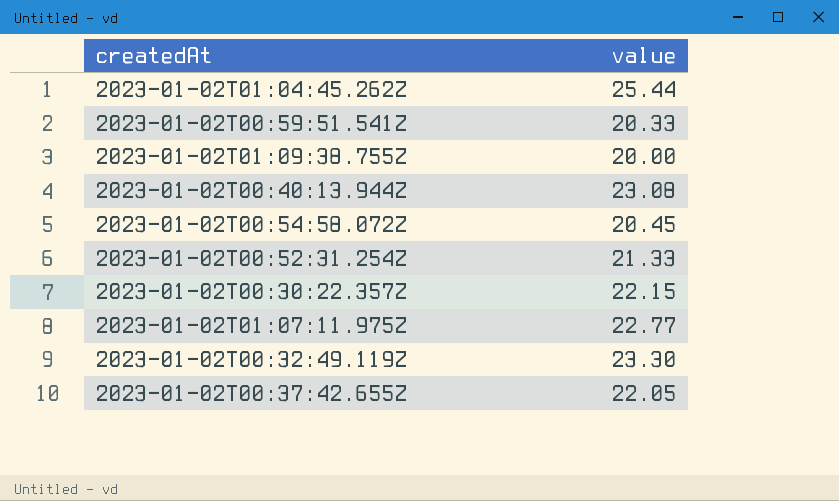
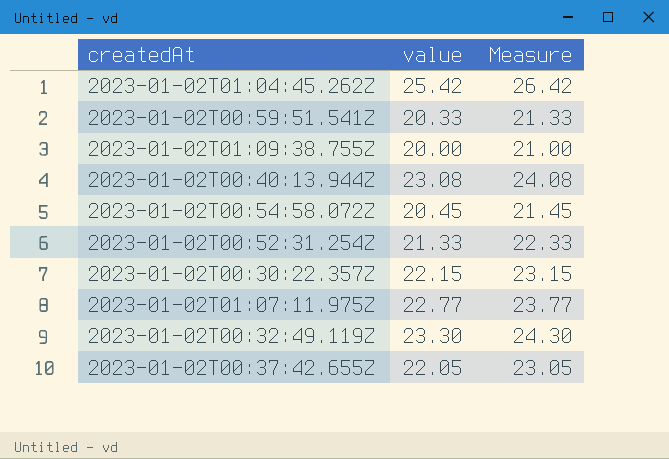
column Measure | formula: none -> [value] + 1
2023-01-02T01:04:45.262Z | value: 25.44 -> 25.42

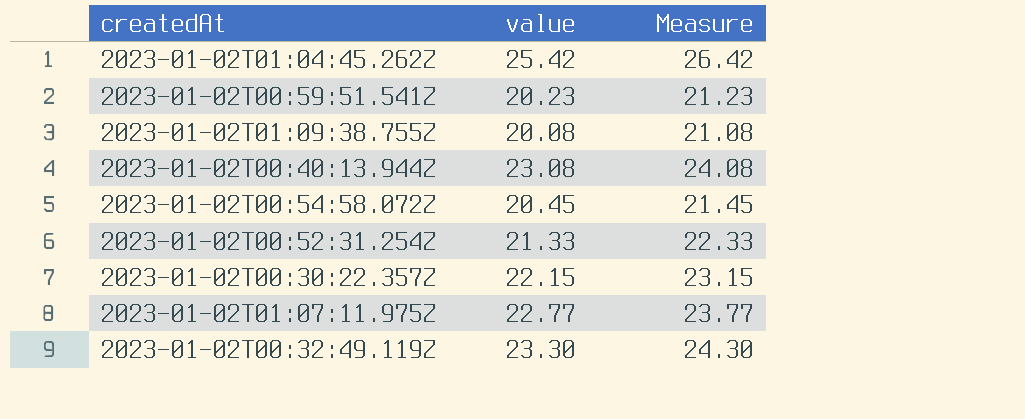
row 2023-01-02T00:37:42.655Z: 22.05 | 23.05 -> none
2023-01-02T00:59:51.541Z | value: 20.33 -> 20.23
2023-01-02T00:59:51.541Z | Measure: 21.33 -> 21.23
2023-01-02T01:09:38.755Z | value: 20.00 -> 20.08
2023-01-02T01:09:38.755Z | Measure: 21.00 -> 21.08

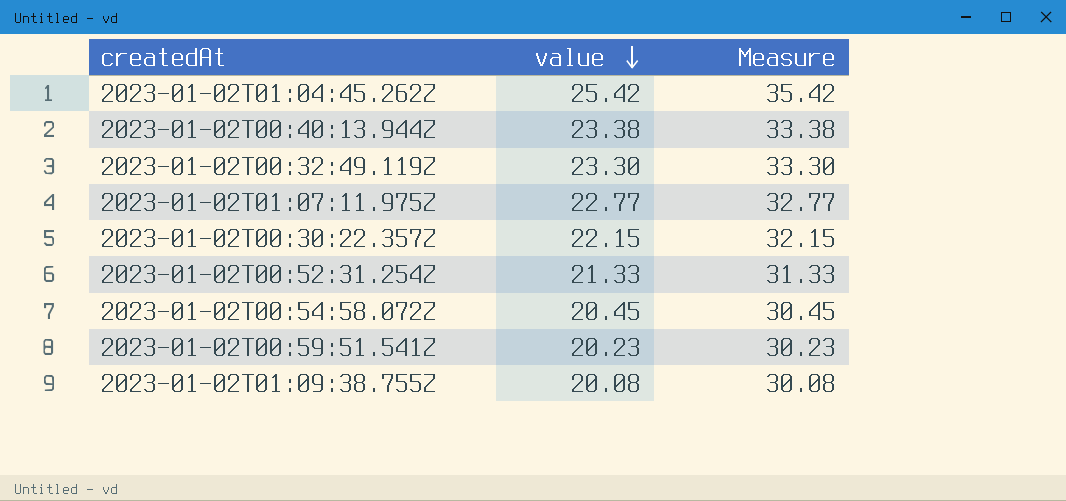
row order: none -> value descending
column Measure | formula: [value] + 1 -> [value] + 10
2023-01-02T00:40:13.944Z | value: 23.08 -> 23.38

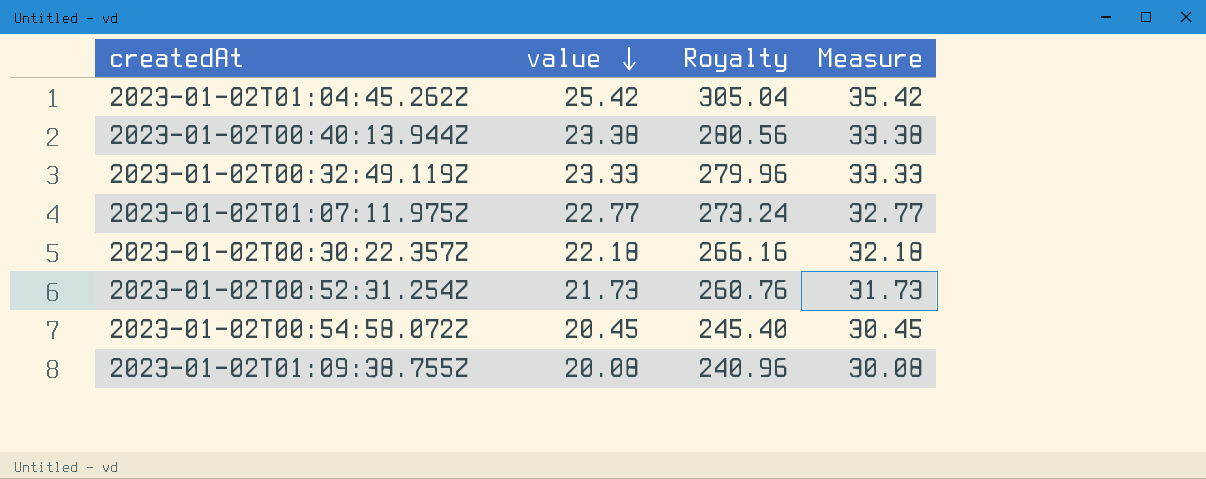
column Royalty | formula: none -> [value] * 12
row 2023-01-02T00:59:51.541Z: 20.23 | 30.23 -> none
2023-01-02T00:32:49.119Z | value: 23.30 -> 23.33
2023-01-02T00:32:49.119Z | Measure: 33.30 -> 33.33
2023-01-02T00:30:22.357Z | value: 22.15 -> 22.18
2023-01-02T00:30:22.357Z | Measure: 32.15 -> 32.18
2023-01-02T00:52:31.254Z | value: 21.33 -> 21.73
2023-01-02T00:52:31.254Z | Measure: 31.33 -> 31.73

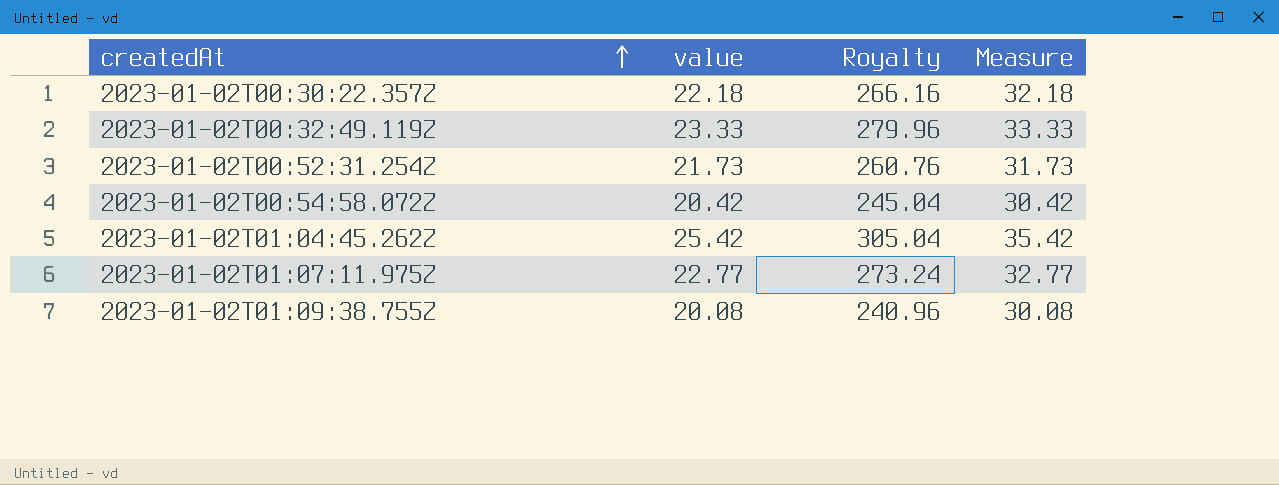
row order: value descending -> createdAt ascending
row 2023-01-02T00:40:13.944Z: 23.38 | 280.56 | 33.38 -> none
2023-01-02T00:54:58.072Z | value: 20.45 -> 20.42
2023-01-02T00:54:58.072Z | Royalty: 245.40 -> 245.04
2023-01-02T00:54:58.072Z | Measure: 30.45 -> 30.42

